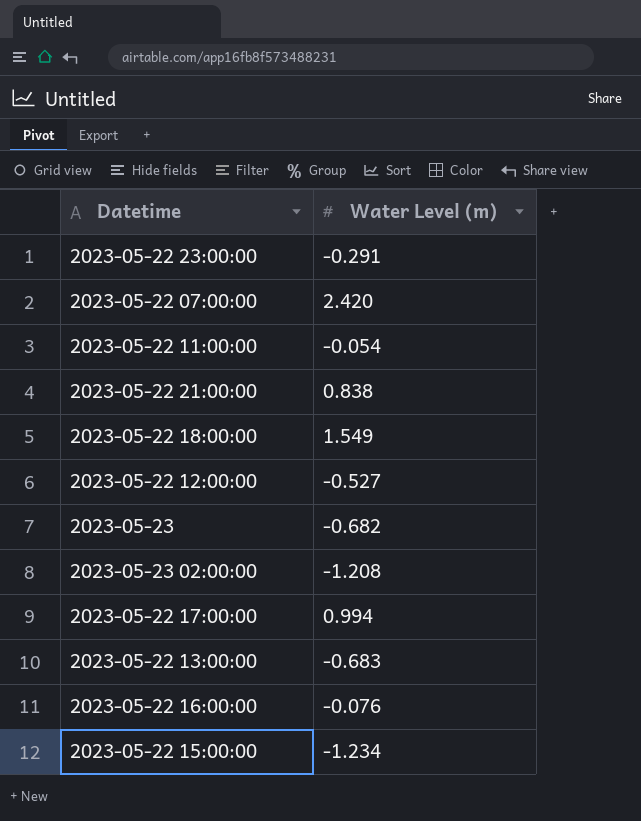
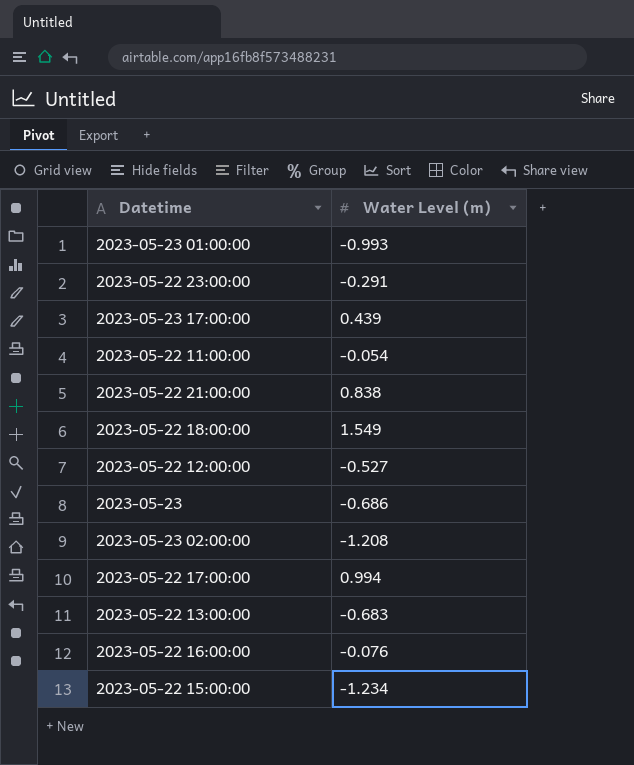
row 2023-05-22 07:00:00: 2.420 -> none
row 2023-05-23 01:00:00: none -> -0.993
row 2023-05-23 17:00:00: none -> 0.439
2023-05-23 | Water Level (m): -0.682 -> -0.686

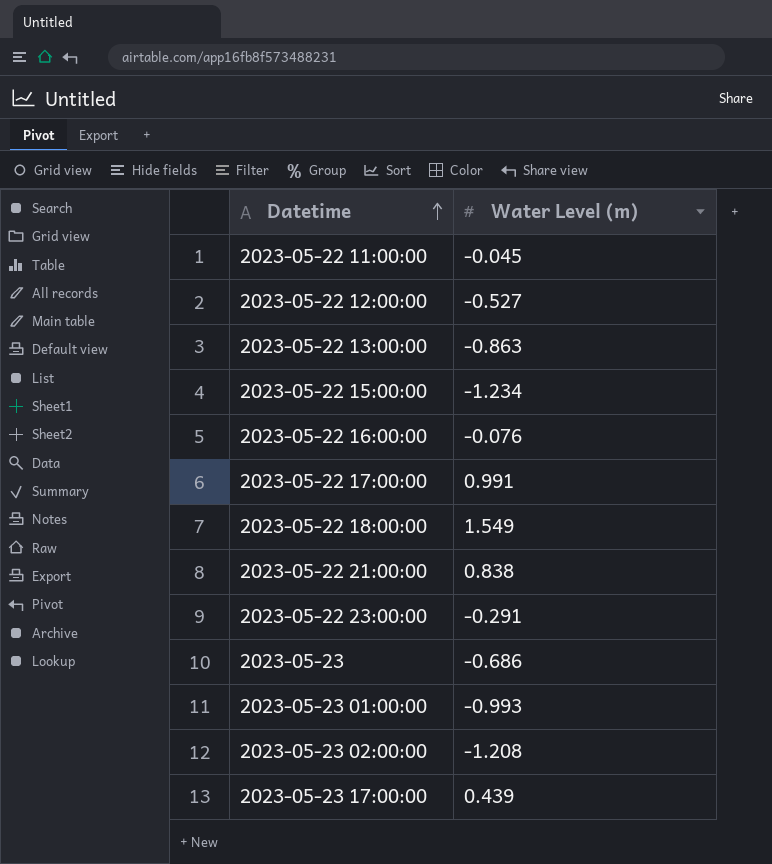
row order: none -> Datetime ascending
2023-05-22 11:00:00 | Water Level (m): -0.054 -> -0.045
2023-05-22 13:00:00 | Water Level (m): -0.683 -> -0.863
2023-05-22 17:00:00 | Water Level (m): 0.994 -> 0.991

